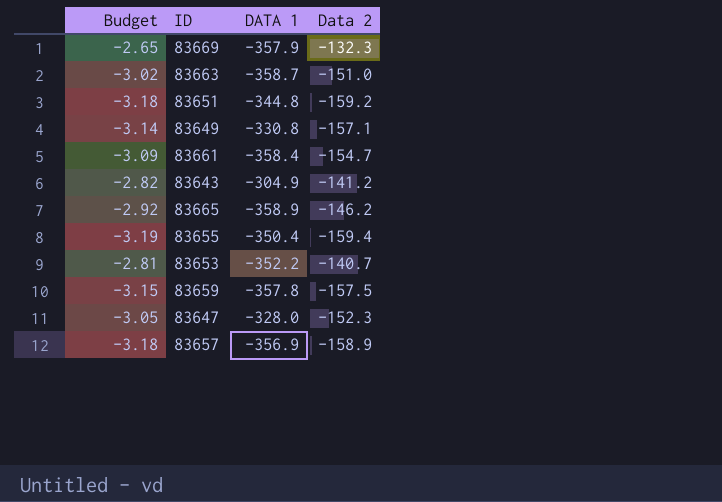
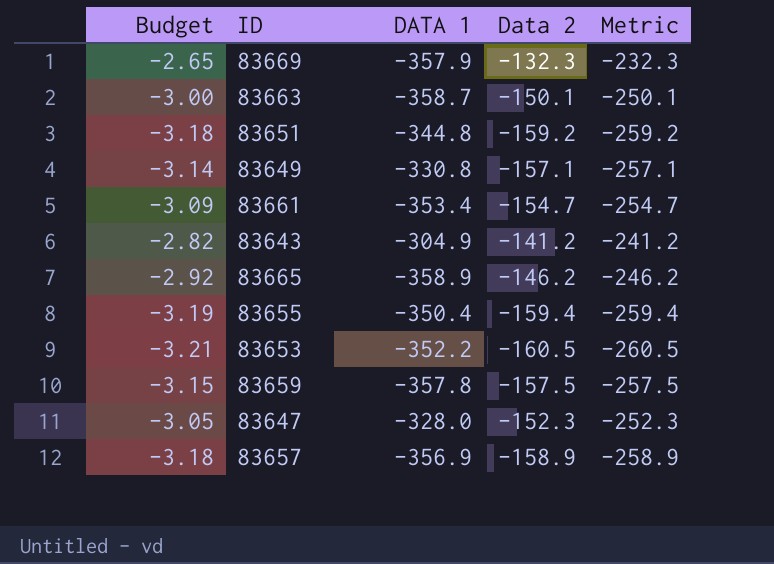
column Metric | formula: none -> [Data 2] - 100
83663 | Budget: -3.02 -> -3.00
83663 | Data 2: -151.0 -> -150.1
83661 | DATA 1: -358.4 -> -353.4
83653 | Budget: -2.81 -> -3.21
83653 | Data 2: -140.7 -> -160.5

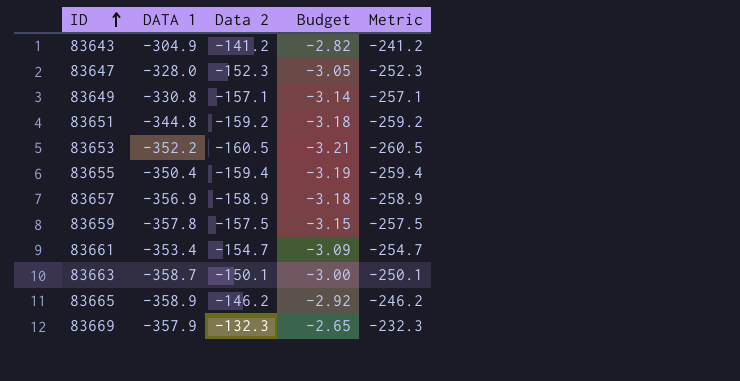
row order: none -> ID ascending
column Budget | position: 1 -> 4

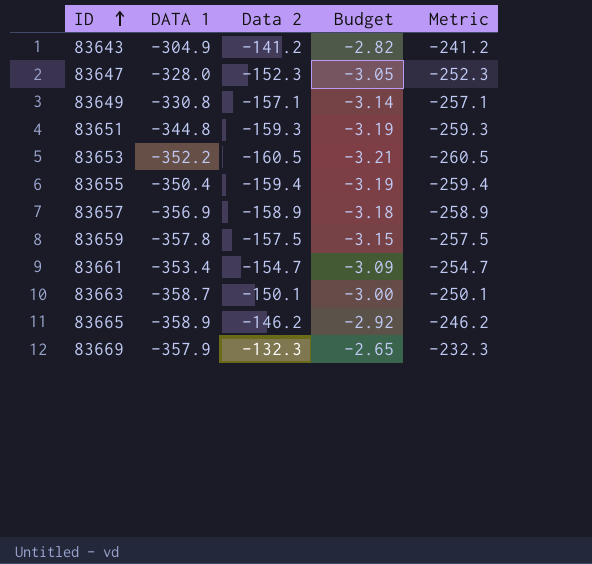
83651 | Data 2: -159.2 -> -159.3
83651 | Budget: -3.18 -> -3.19
83651 | Metric: -259.2 -> -259.3

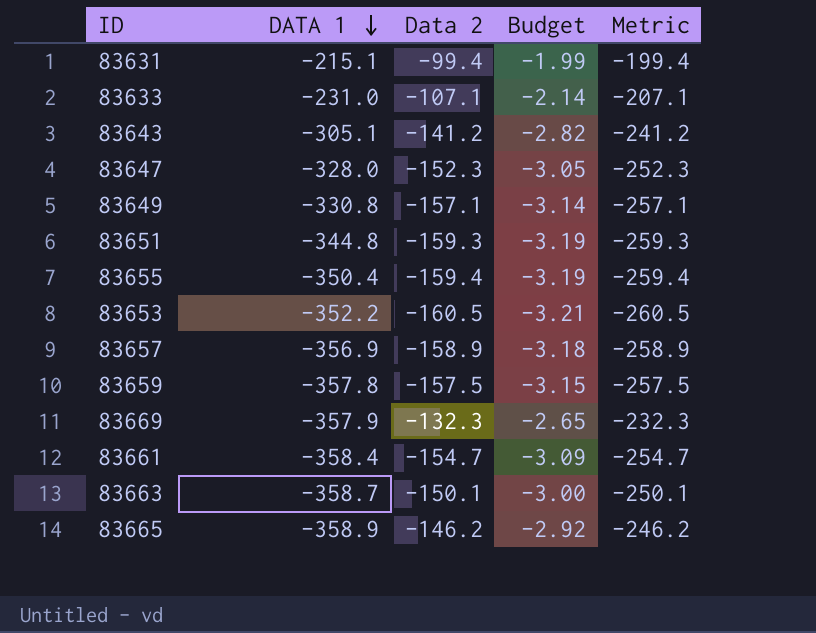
row order: ID ascending -> DATA 1 descending
row 83631: none -> -215.1 | -99.4 | -1.99 | -199.4
row 83633: none -> -231.0 | -107.1 | -2.14 | -207.1
83643 | DATA 1: -304.9 -> -305.1
83661 | DATA 1: -353.4 -> -358.4

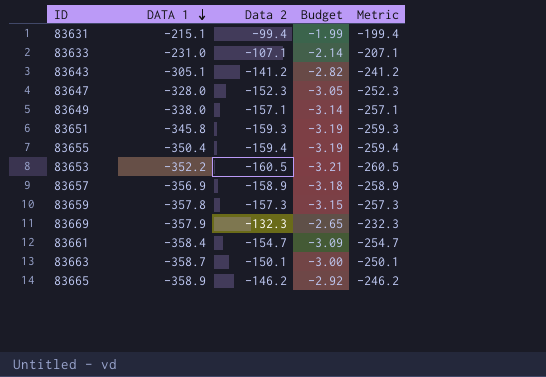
83649 | DATA 1: -330.8 -> -338.0
83651 | DATA 1: -344.8 -> -345.8
83659 | Data 2: -157.5 -> -157.3
83659 | Metric: -257.5 -> -257.3

